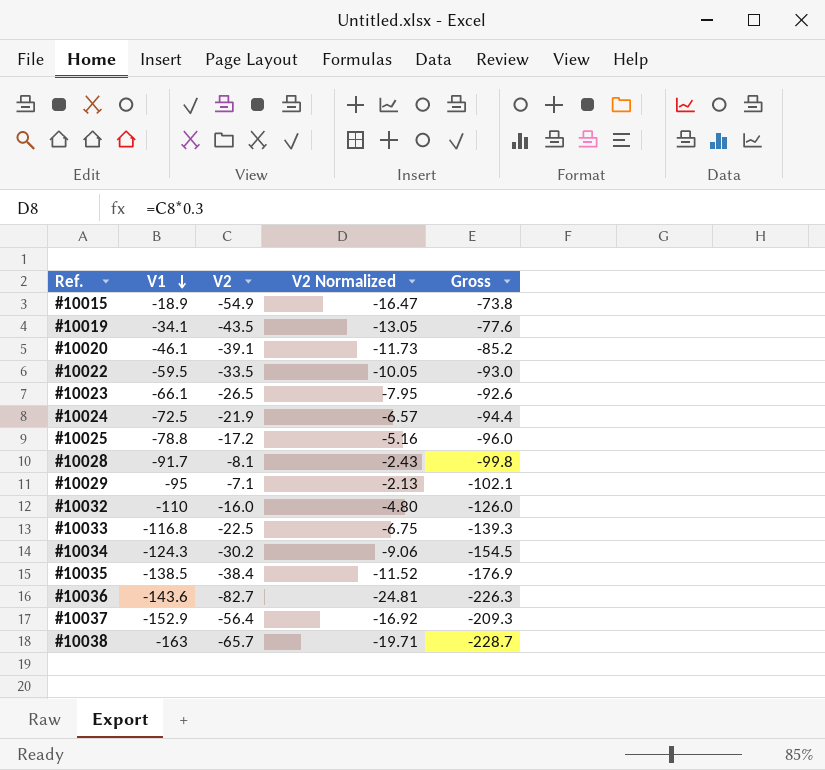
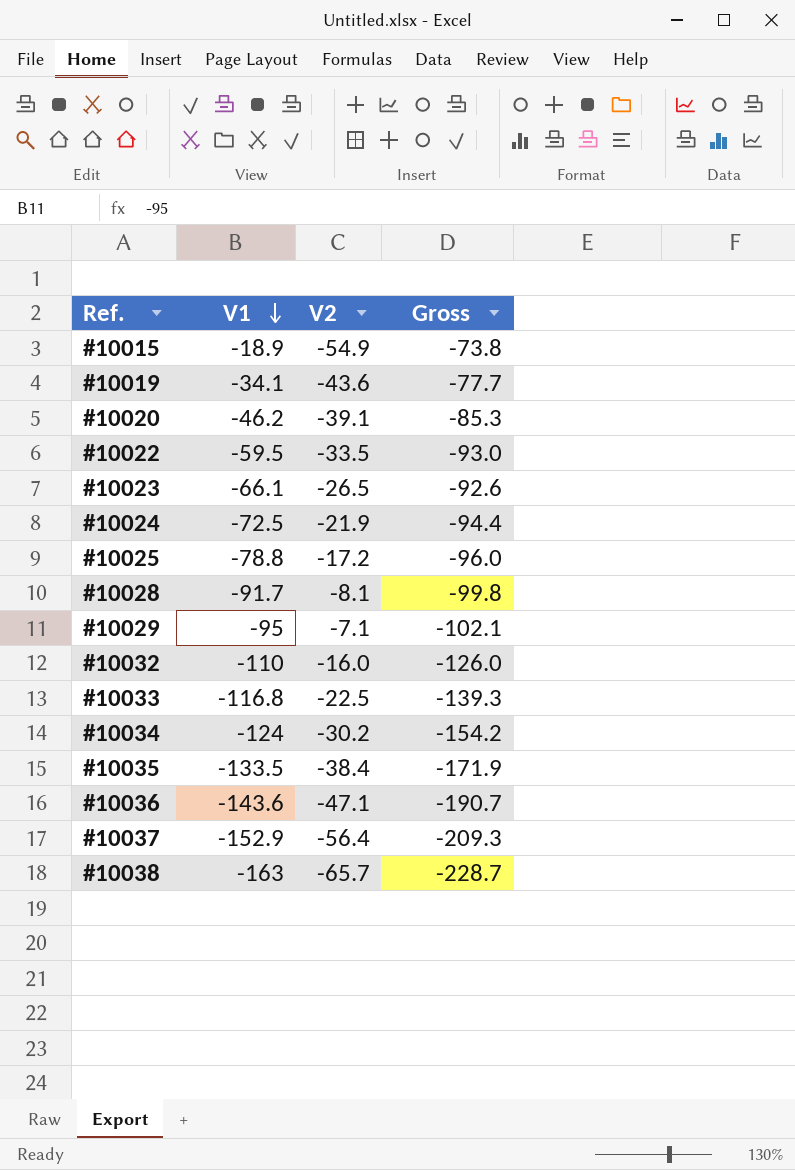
column V2 Normalized | formula: [V2] * 0.3 -> none
#10019 | V2: -43.5 -> -43.6
#10019 | Gross: -77.6 -> -77.7
#10020 | V1: -46.1 -> -46.2
#10020 | Gross: -85.2 -> -85.3
#10034 | V1: -124.3 -> -124
#10034 | Gross: -154.5 -> -154.2
#10035 | V1: -138.5 -> -133.5
#10035 | Gross: -176.9 -> -171.9
#10036 | V2: -82.7 -> -47.1
#10036 | Gross: -226.3 -> -190.7

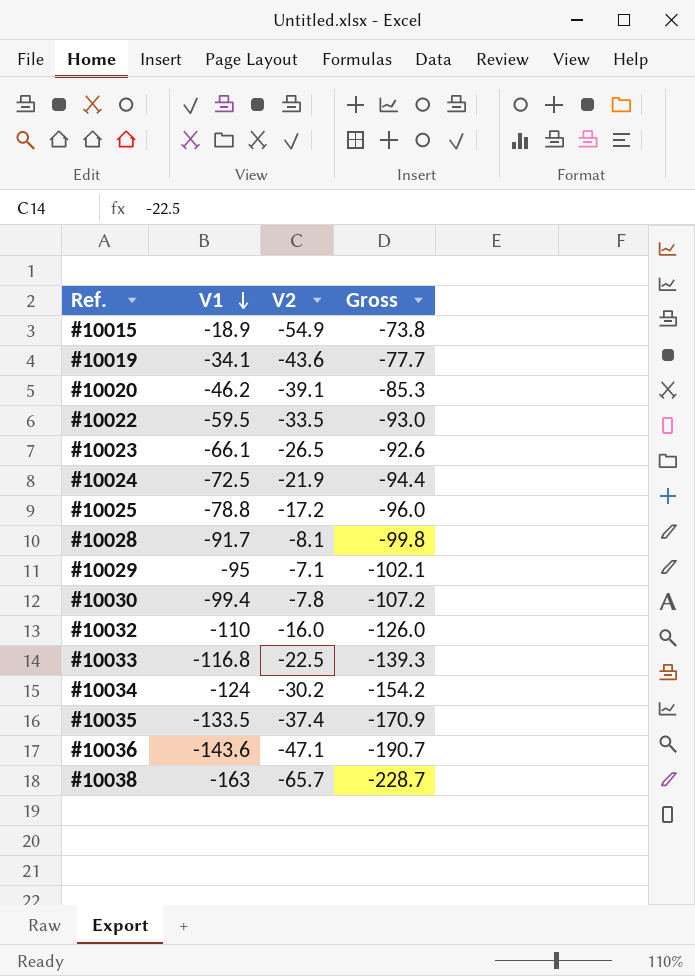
row #10037: -152.9 | -56.4 | -209.3 -> none
row #10030: none -> -99.4 | -7.8 | -107.2
#10035 | V2: -38.4 -> -37.4
#10035 | Gross: -171.9 -> -170.9

